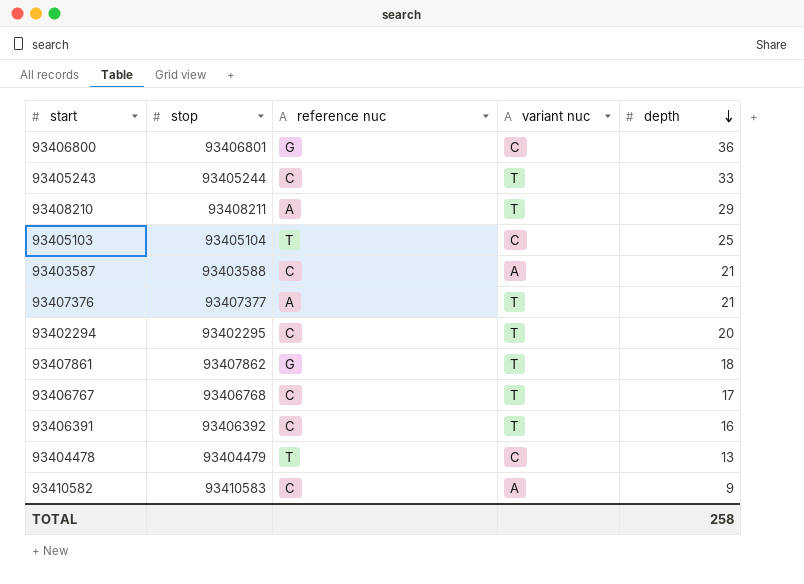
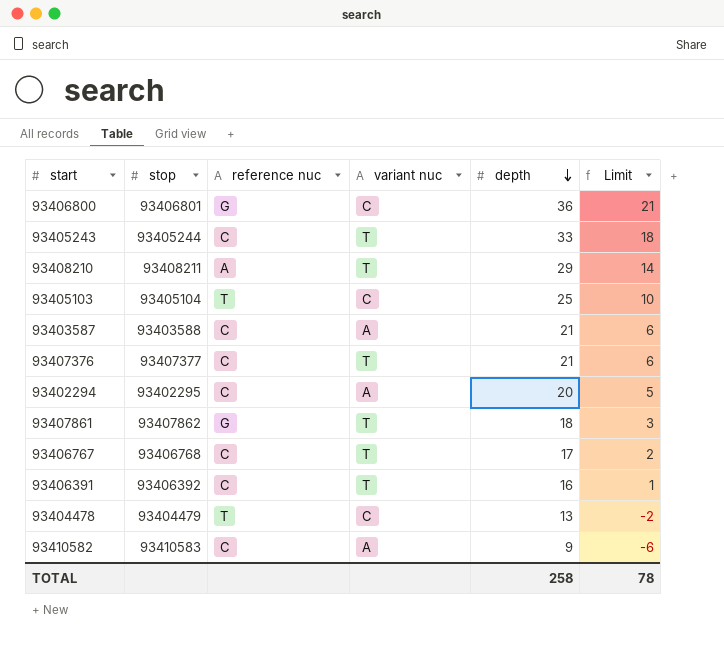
column Limit | formula: none -> [depth] - 15
93407376 | reference nuc: A -> C
93402294 | variant nuc: T -> A

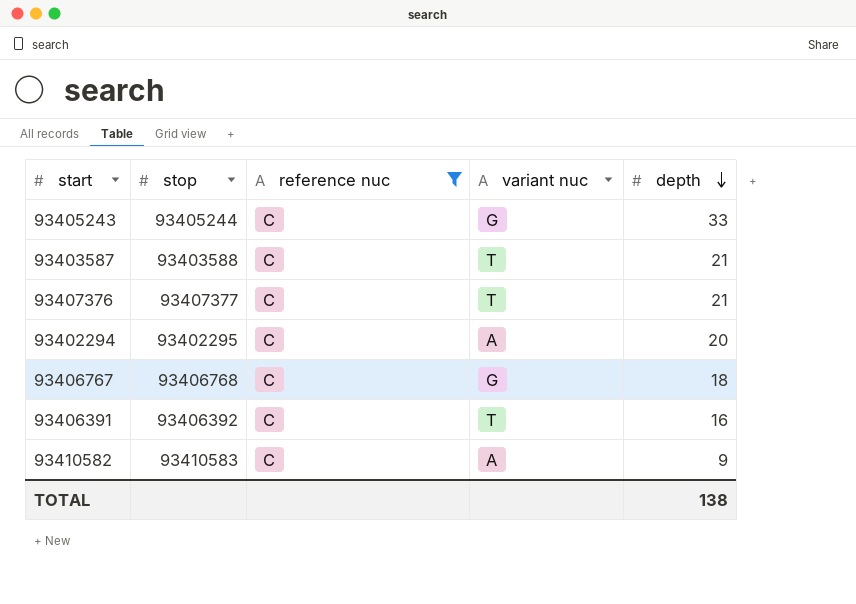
filter: none -> reference nuc = C
column Limit | formula: [depth] - 15 -> none
93405243 | variant nuc: T -> G
93403587 | variant nuc: A -> T
93406767 | variant nuc: T -> G
93406767 | depth: 17 -> 18
TOTAL | depth: 258 -> 138

